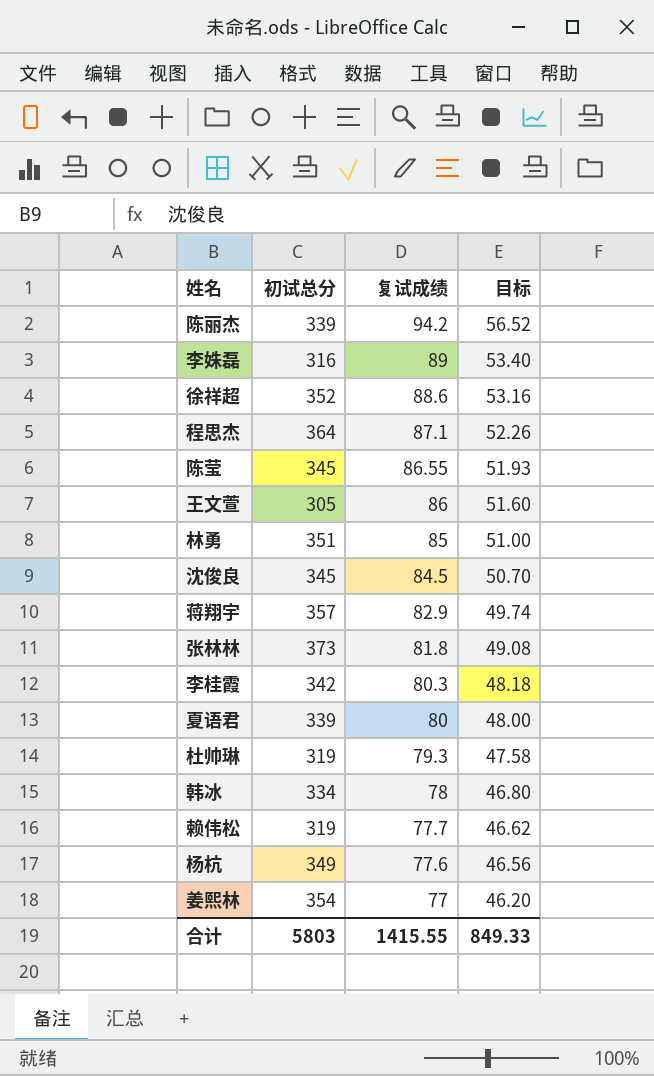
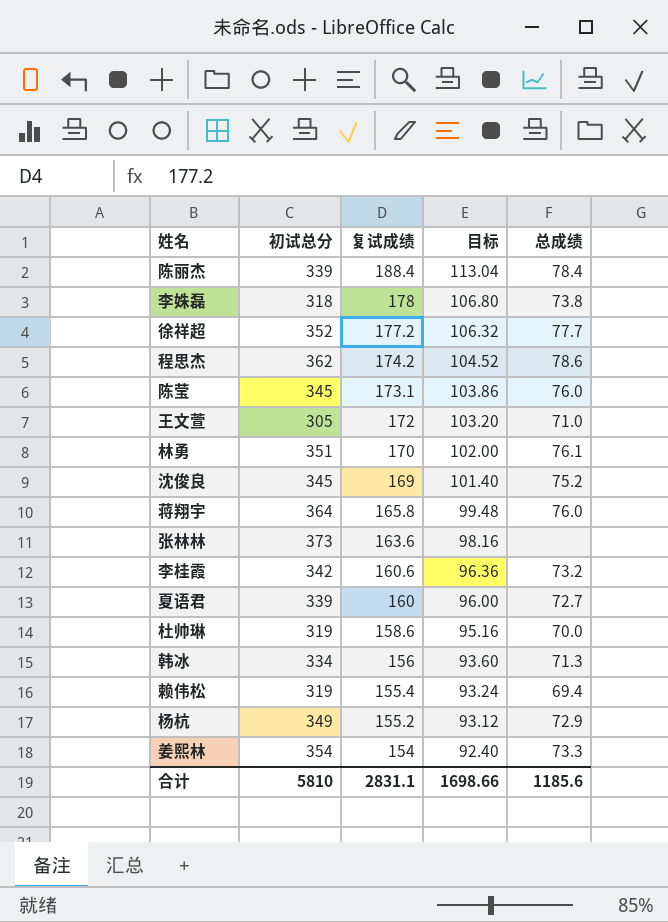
column 总成绩 | position: none -> 5
陈丽杰 | 复试成绩: 94.2 -> 188.4
陈丽杰 | 目标: 56.52 -> 113.04
李姝磊 | 初试总分: 316 -> 318
李姝磊 | 复试成绩: 89 -> 178
李姝磊 | 目标: 53.40 -> 106.80
徐祥超 | 复试成绩: 88.6 -> 177.2
徐祥超 | 目标: 53.16 -> 106.32
程思杰 | 初试总分: 364 -> 362
程思杰 | 复试成绩: 87.1 -> 174.2
程思杰 | 目标: 52.26 -> 104.52
陈莹 | 复试成绩: 86.55 -> 173.1
陈莹 | 目标: 51.93 -> 103.86
王文萱 | 复试成绩: 86 -> 172
王文萱 | 目标: 51.60 -> 103.20
林勇 | 复试成绩: 85 -> 170
林勇 | 目标: 51.00 -> 102.00
沈俊良 | 复试成绩: 84.5 -> 169
沈俊良 | 目标: 50.70 -> 101.40
蒋翔宇 | 初试总分: 357 -> 364
蒋翔宇 | 复试成绩: 82.9 -> 165.8
蒋翔宇 | 目标: 49.74 -> 99.48
张林林 | 复试成绩: 81.8 -> 163.6
张林林 | 目标: 49.08 -> 98.16
李桂霞 | 复试成绩: 80.3 -> 160.6
李桂霞 | 目标: 48.18 -> 96.36
夏语君 | 复试成绩: 80 -> 160
夏语君 | 目标: 48.00 -> 96.00
杜帅琳 | 复试成绩: 79.3 -> 158.6
杜帅琳 | 目标: 47.58 -> 95.16
韩冰 | 复试成绩: 78 -> 156
韩冰 | 目标: 46.80 -> 93.60
赖伟松 | 复试成绩: 77.7 -> 155.4
赖伟松 | 目标: 46.62 -> 93.24
杨杭 | 复试成绩: 77.6 -> 155.2
杨杭 | 目标: 46.56 -> 93.12
姜熙林 | 复试成绩: 77 -> 154
姜熙林 | 目标: 46.20 -> 92.40
合计 | 初试总分: 5803 -> 5810
合计 | 复试成绩: 1415.55 -> 2831.1
合计 | 目标: 849.33 -> 1698.66

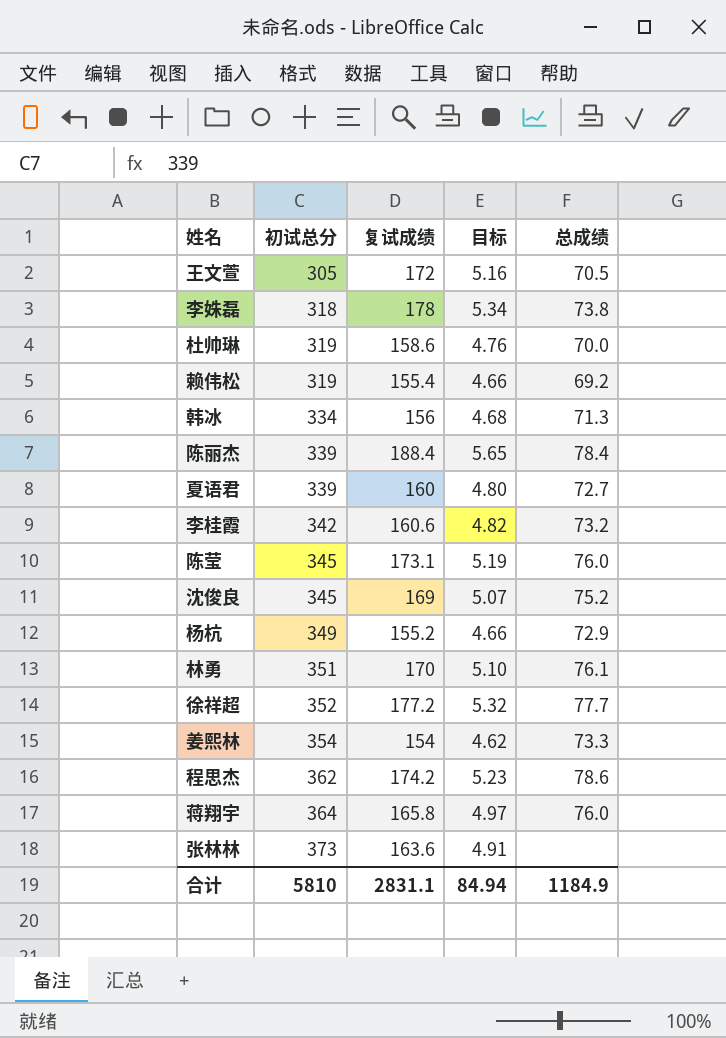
row order: 复试成绩 descending -> 初试总分 ascending
column 目标 | formula: [复试成绩] * 0.6 -> [复试成绩] * 0.03
王文萱 | 总成绩: 71.0 -> 70.5
赖伟松 | 总成绩: 69.4 -> 69.2
合计 | 目标: 1698.66 -> 84.94
合计 | 总成绩: 1185.6 -> 1184.9

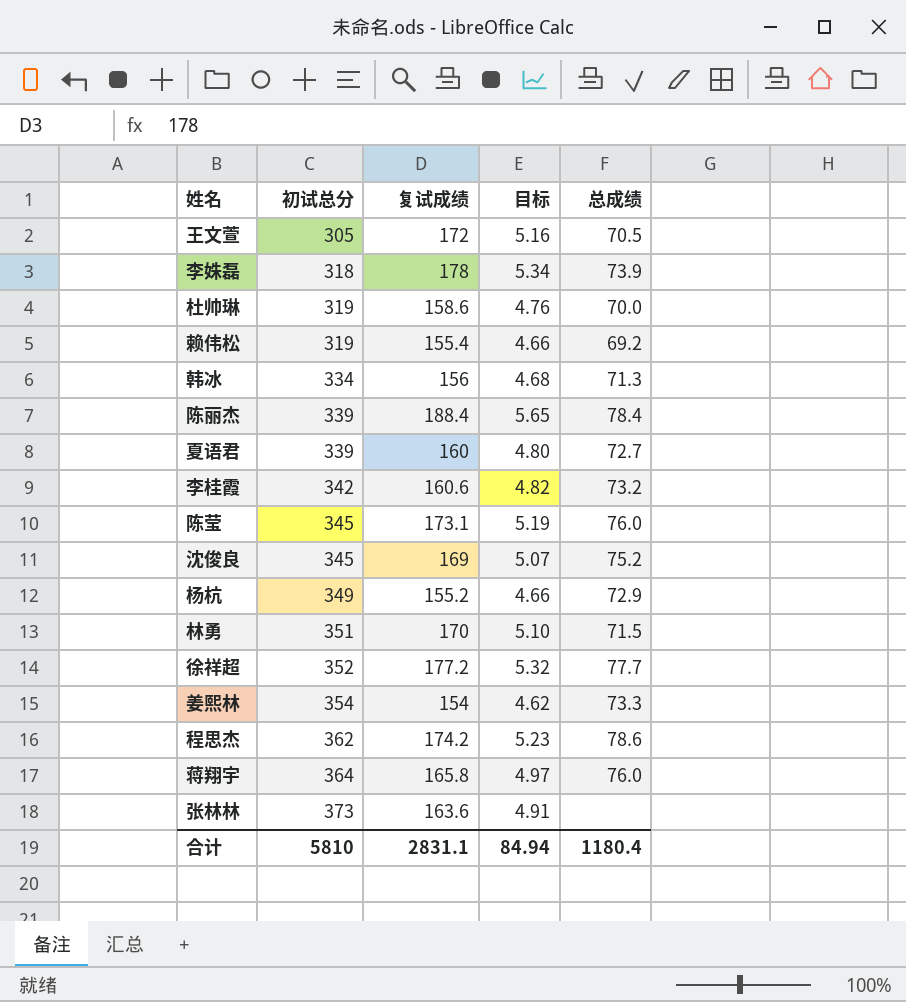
李姝磊 | 总成绩: 73.8 -> 73.9
林勇 | 总成绩: 76.1 -> 71.5
合计 | 总成绩: 1184.9 -> 1180.4

